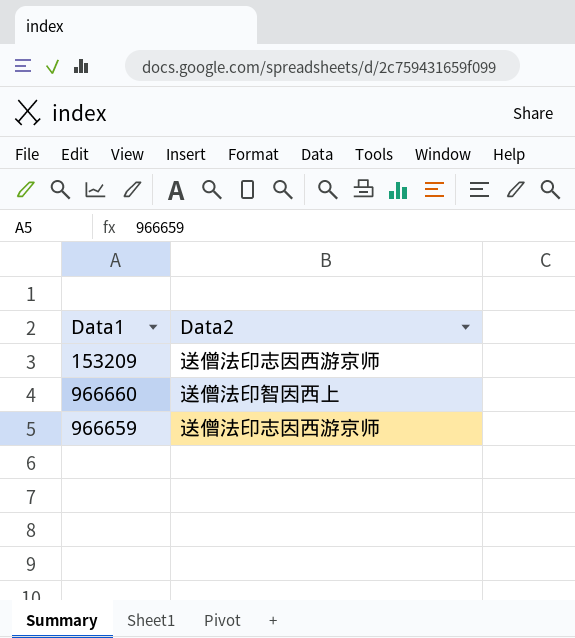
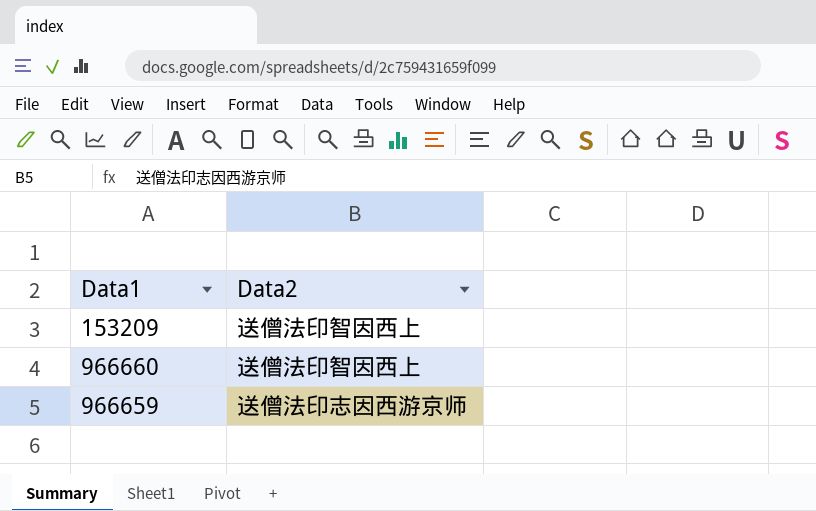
153209 | Data2: 送僧法印志因西游京师 -> 送僧法印智因西上

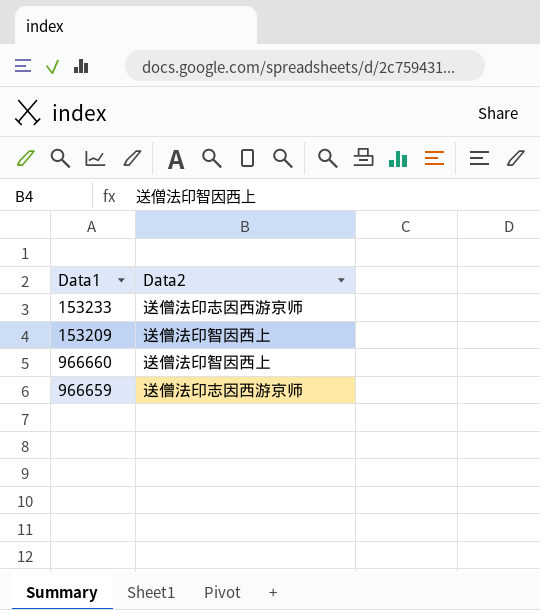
row 153233: none -> 送僧法印志因西游京师

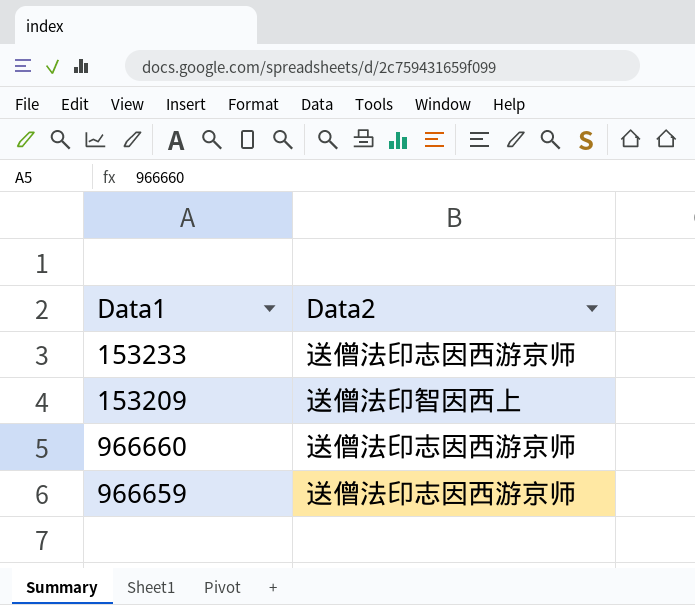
966660 | Data2: 送僧法印智因西上 -> 送僧法印志因西游京师

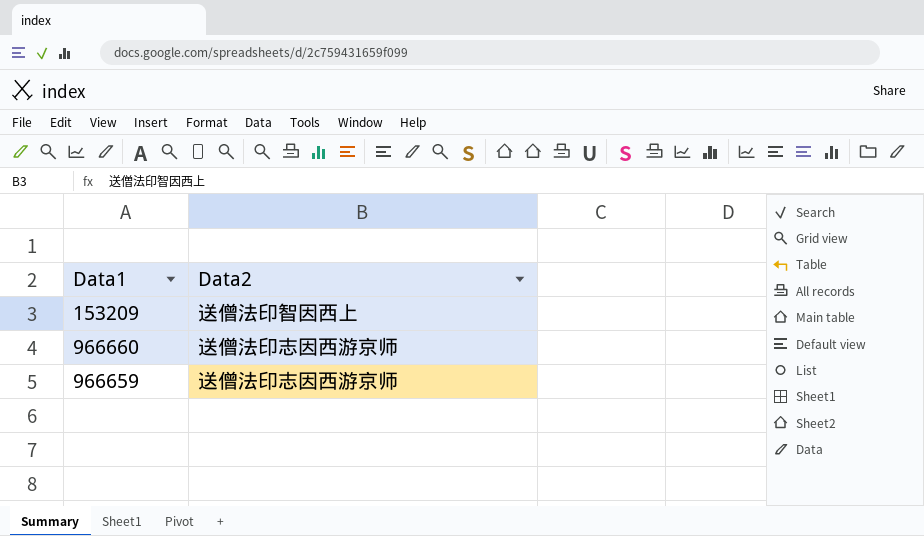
row 153233: 送僧法印志因西游京师 -> none

